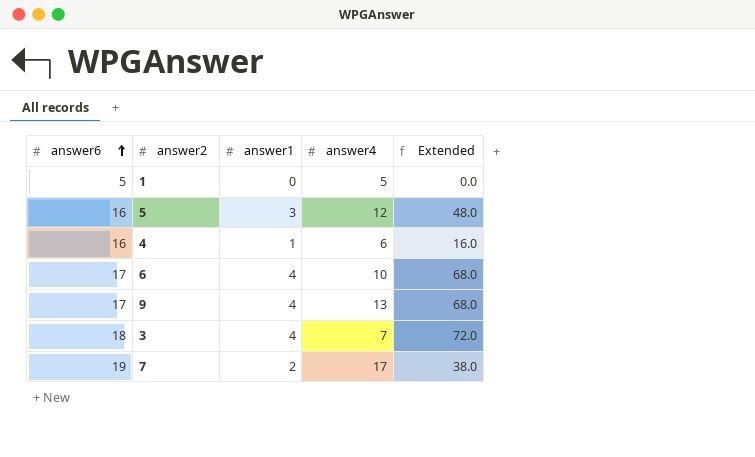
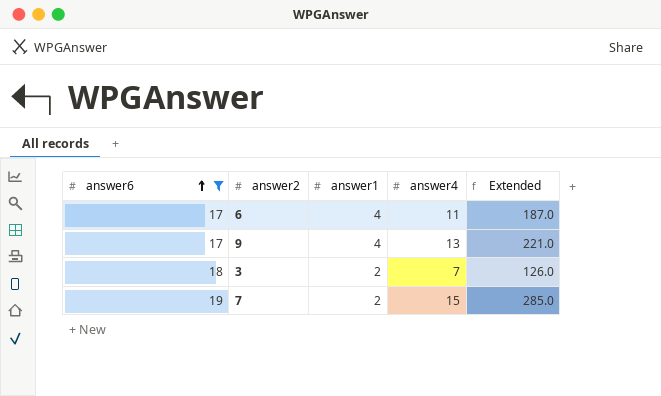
filter: none -> answer6 >= 17
column Extended | formula: [answer6] * [answer1] -> [answer6] * [answer4]
6 | answer4: 10 -> 11
3 | answer1: 4 -> 2
7 | answer4: 17 -> 15

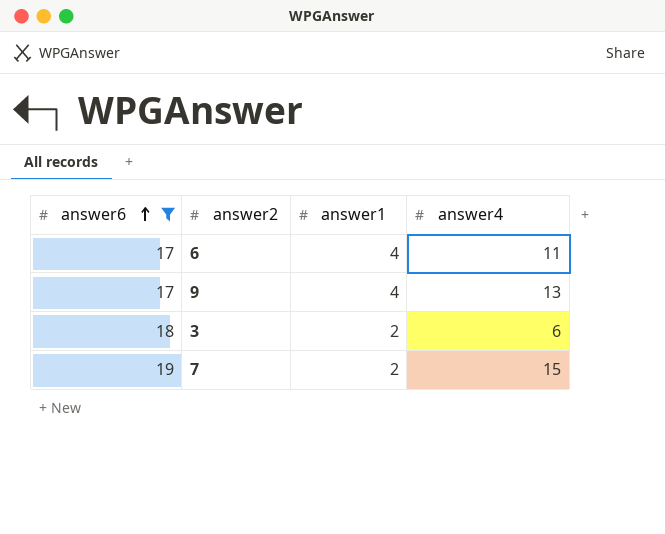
column Extended | formula: [answer6] * [answer4] -> none
3 | answer4: 7 -> 6

